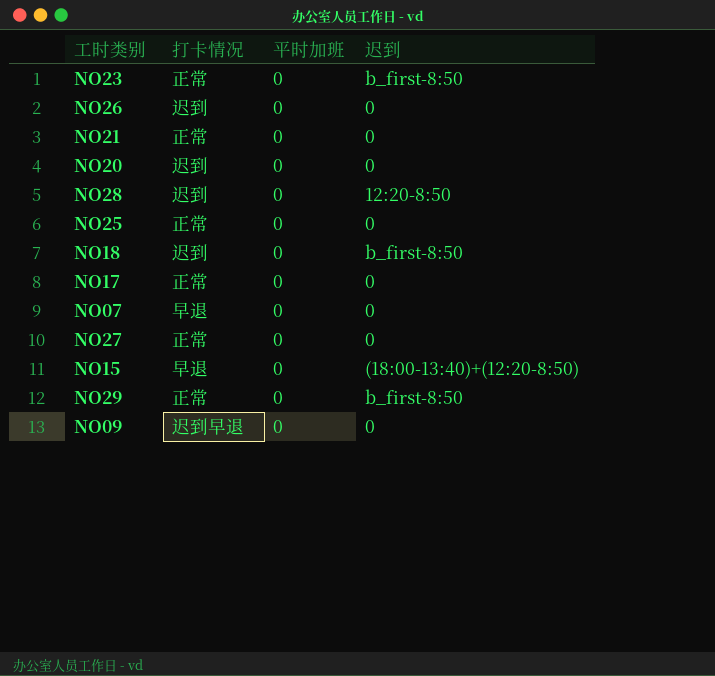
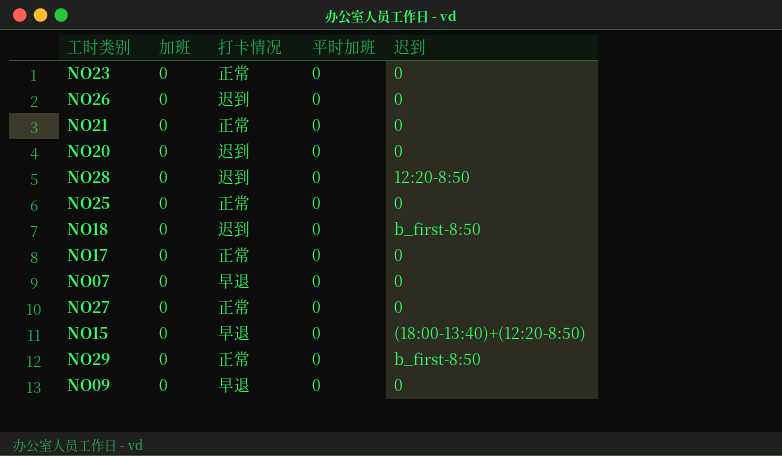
column 加班 | position: none -> 2
NO23 | 迟到: b_first-8:50 -> 0
NO09 | 打卡情况: 迟到早退 -> 早退

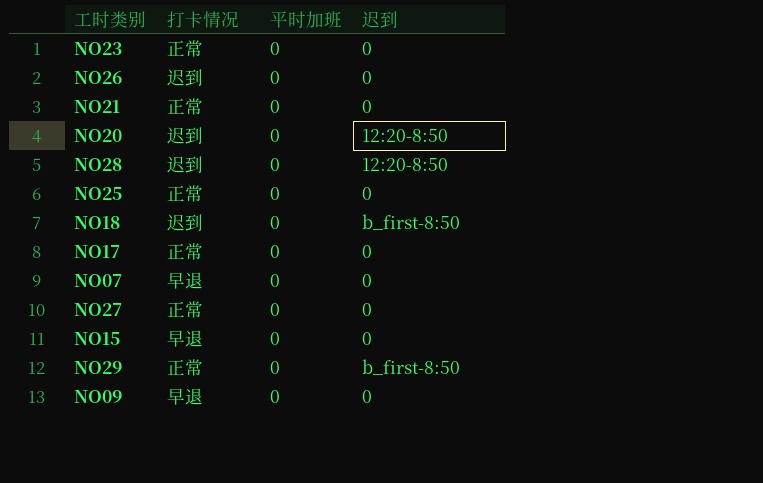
column 加班 | position: 2 -> none
NO20 | 迟到: 0 -> 12:20-8:50
NO15 | 迟到: (18:00-13:40)+(12:20-8:50) -> 0

